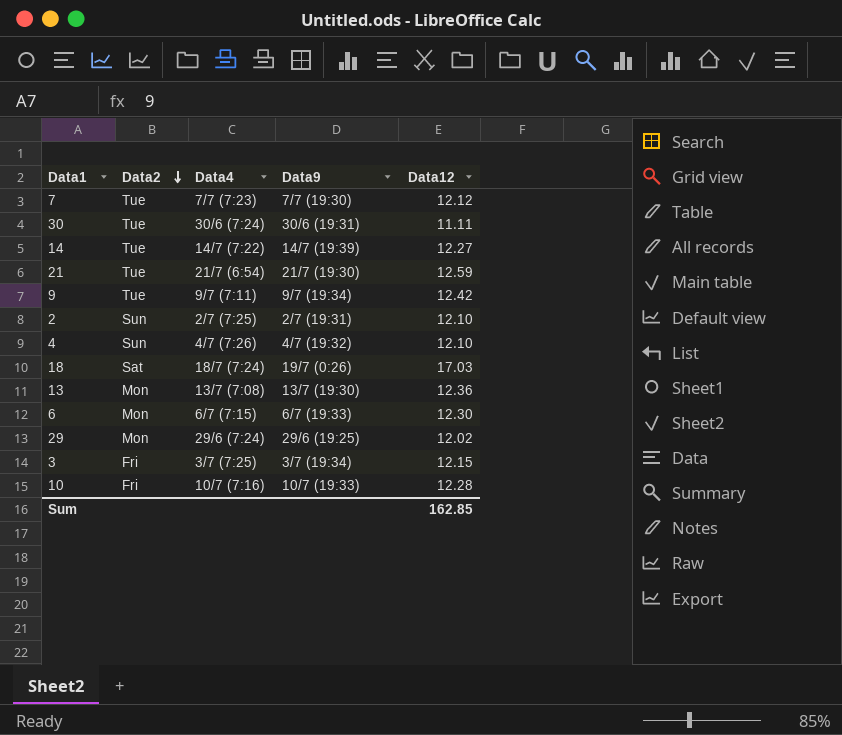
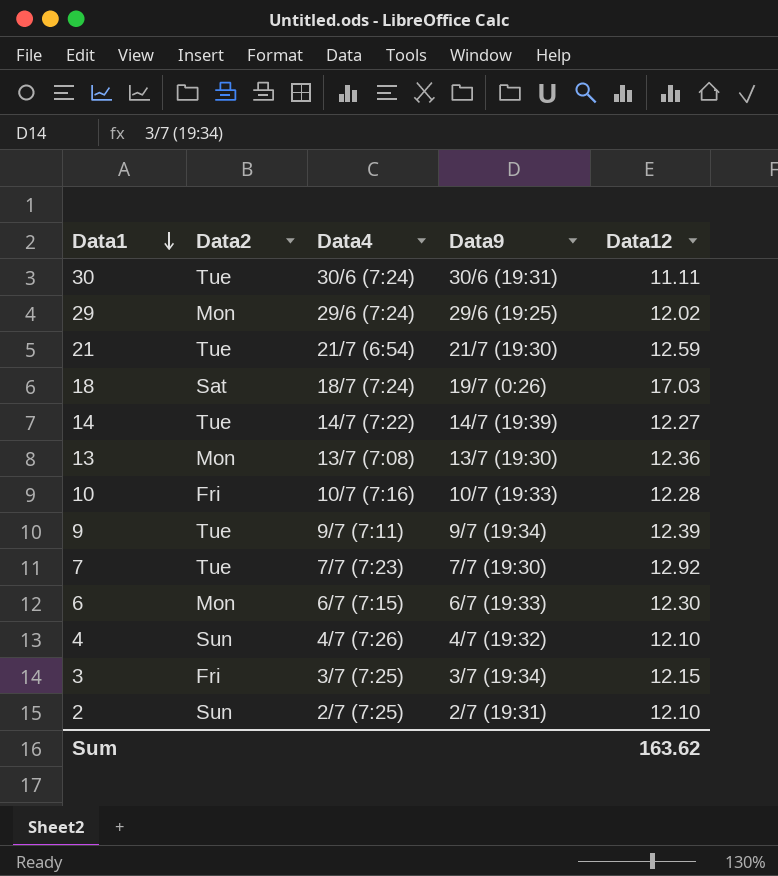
row order: Data2 descending -> Data1 descending
9 | Data12: 12.42 -> 12.39
7 | Data12: 12.12 -> 12.92
Sum | Data12: 162.85 -> 163.62

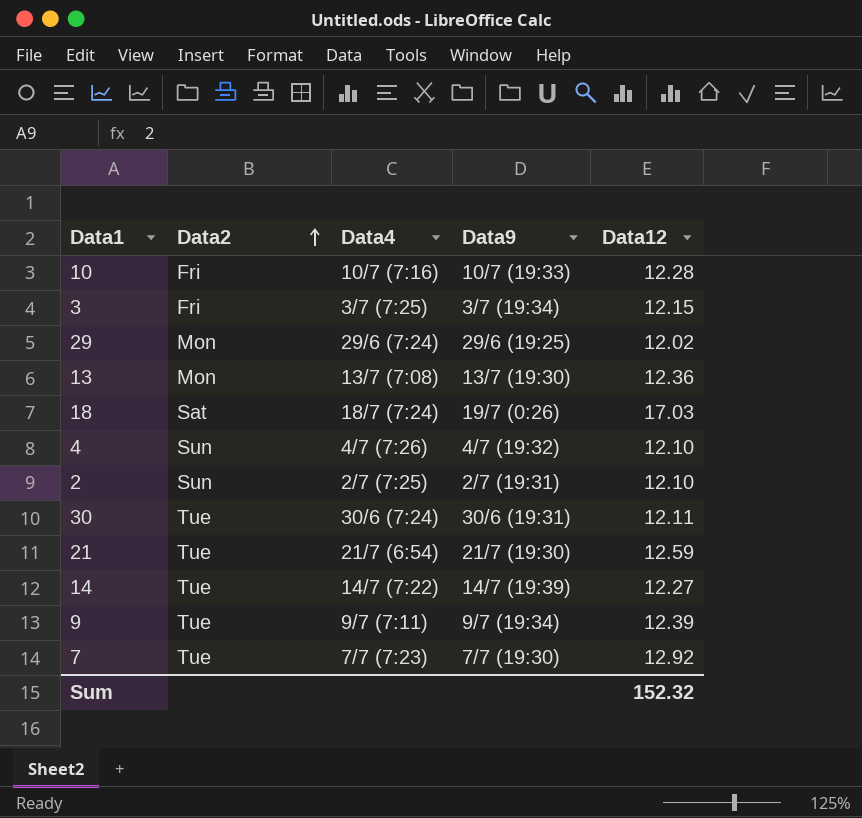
row order: Data1 descending -> Data2 ascending
row 6: Mon | 6/7 (7:15) | 6/7 (19:33) | 12.30 -> none
30 | Data12: 11.11 -> 12.11
Sum | Data12: 163.62 -> 152.32

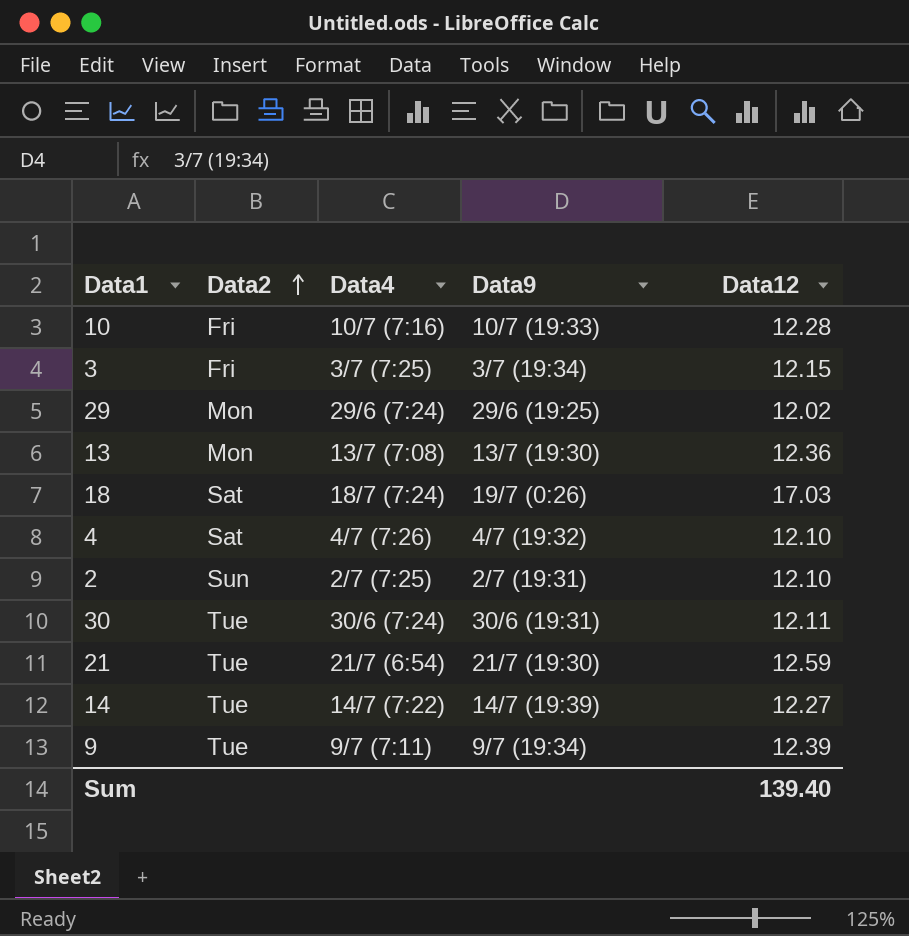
row 7: Tue | 7/7 (7:23) | 7/7 (19:30) | 12.92 -> none
4 | Data2: Sun -> Sat
Sum | Data12: 152.32 -> 139.40

